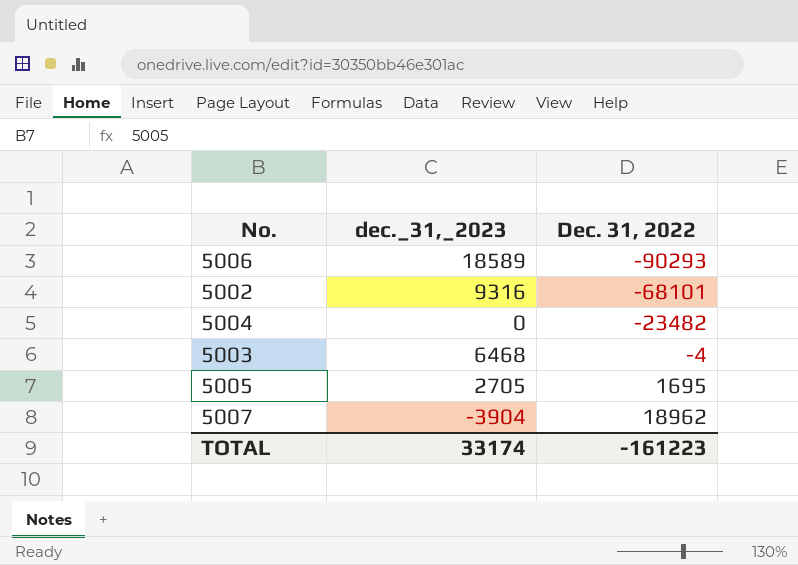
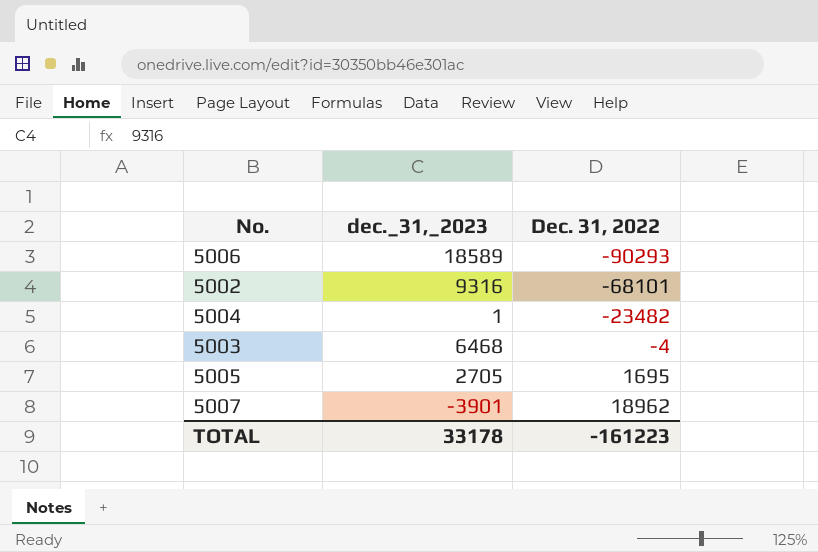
5004 | dec._31,_2023: 0 -> 1
5007 | dec._31,_2023: -3904 -> -3901
TOTAL | dec._31,_2023: 33174 -> 33178

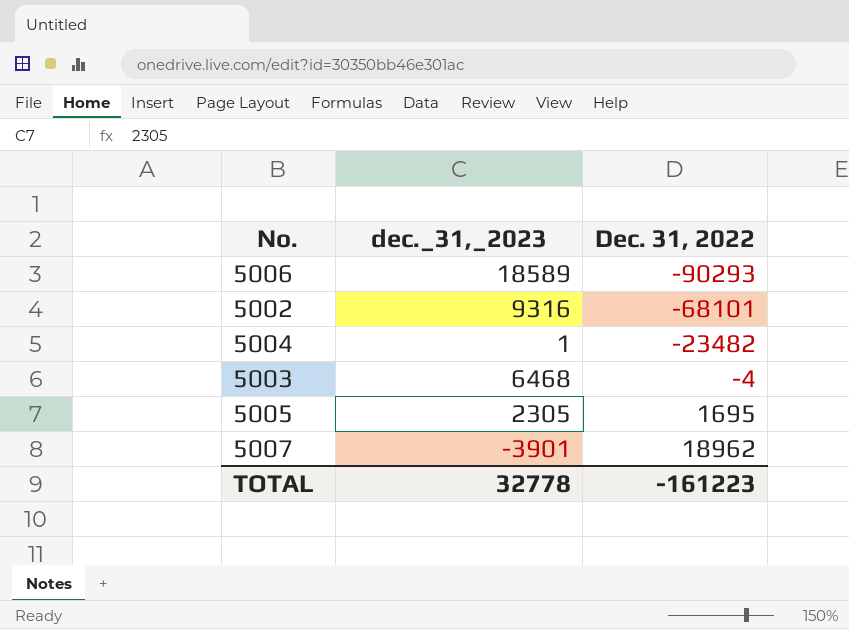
5005 | dec._31,_2023: 2705 -> 2305
TOTAL | dec._31,_2023: 33178 -> 32778

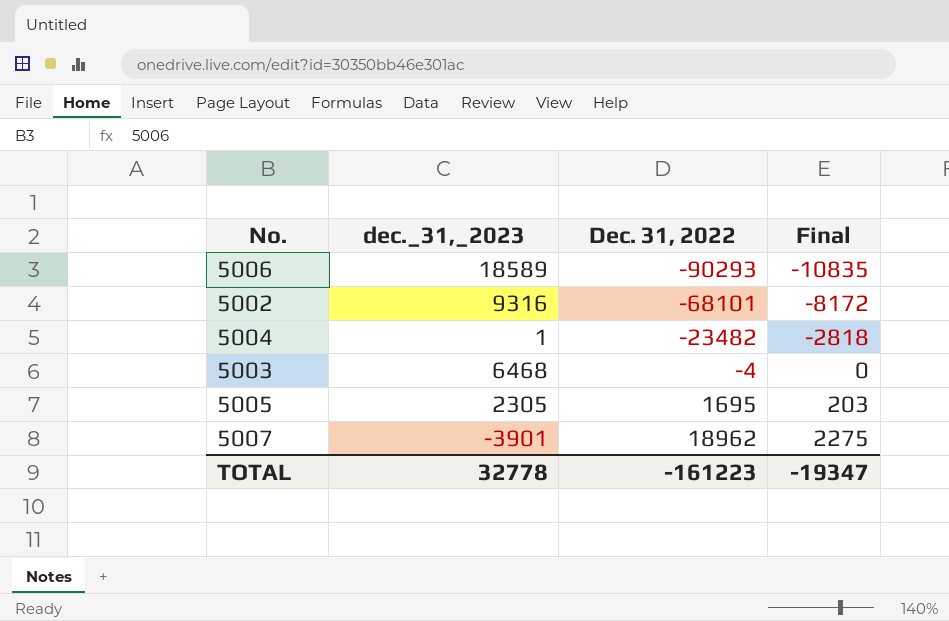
column Final | formula: none -> [Dec. 31, 2022] * 0.12

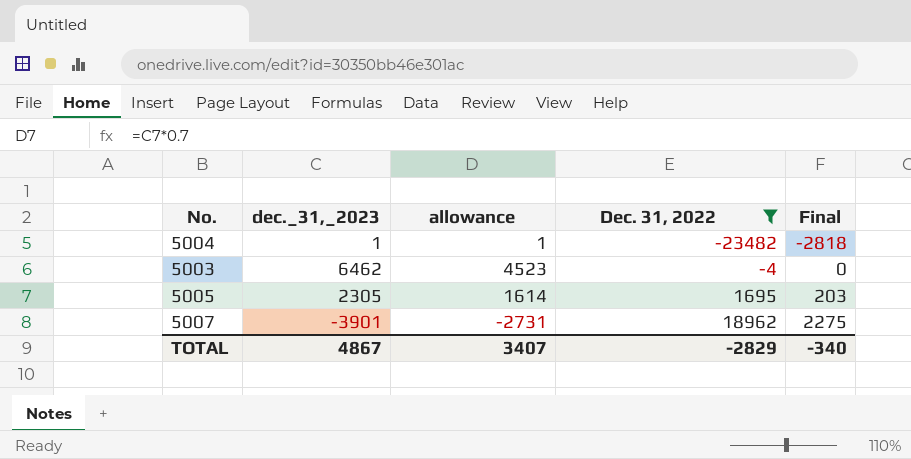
filter: none -> Dec. 31, 2022 >= -23482
column allowance | formula: none -> [dec._31,_2023] * 0.7
5003 | dec._31,_2023: 6468 -> 6462
TOTAL | dec._31,_2023: 32778 -> 4867
TOTAL | Dec. 31, 2022: -161223 -> -2829
TOTAL | Final: -19347 -> -340

